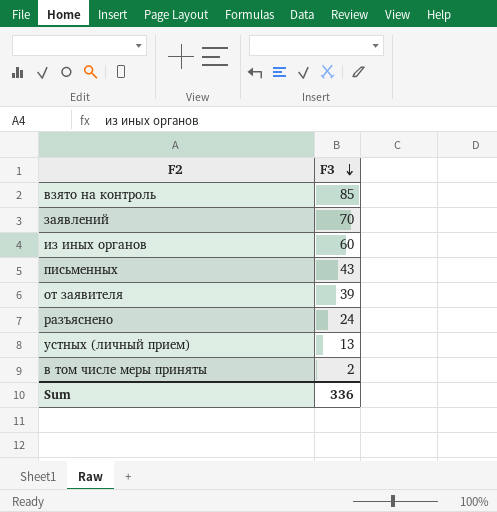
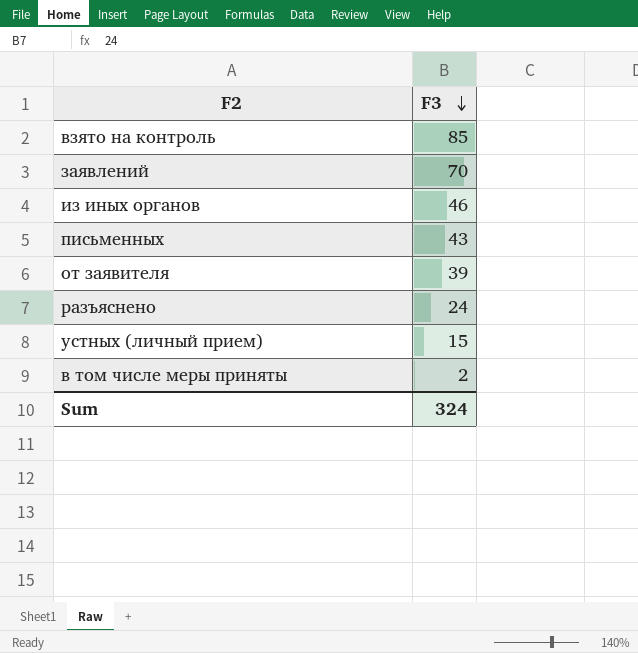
из иных органов | F3: 60 -> 46
устных (личный прием) | F3: 13 -> 15
Sum | F3: 336 -> 324

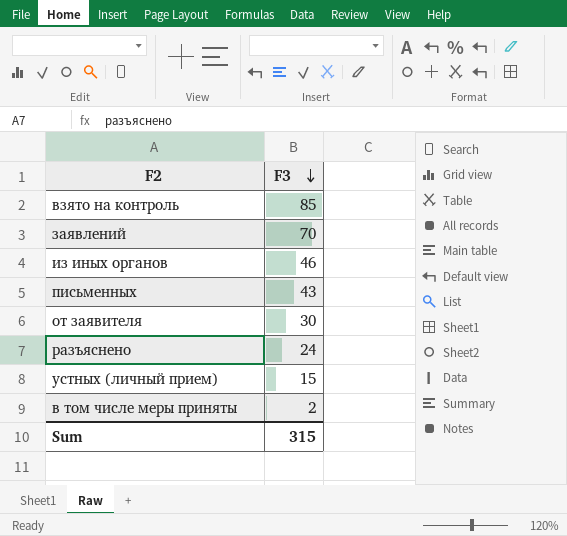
от заявителя | F3: 39 -> 30
Sum | F3: 324 -> 315

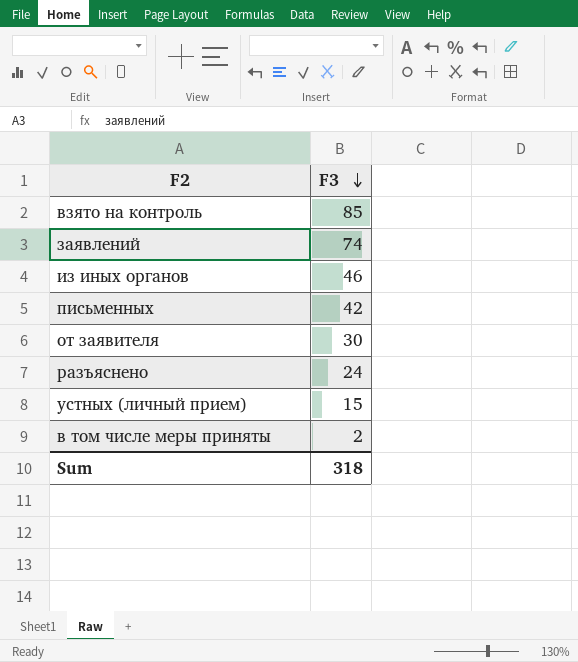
заявлений | F3: 70 -> 74
письменных | F3: 43 -> 42
Sum | F3: 315 -> 318

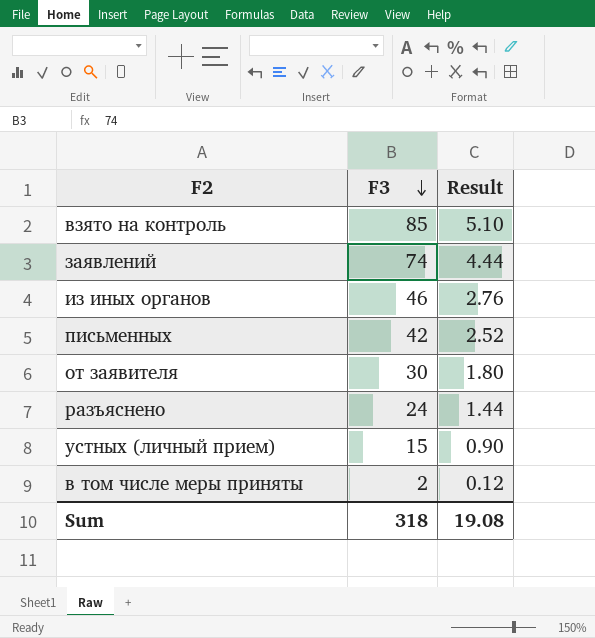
column Result | formula: none -> [F3] * 0.06

